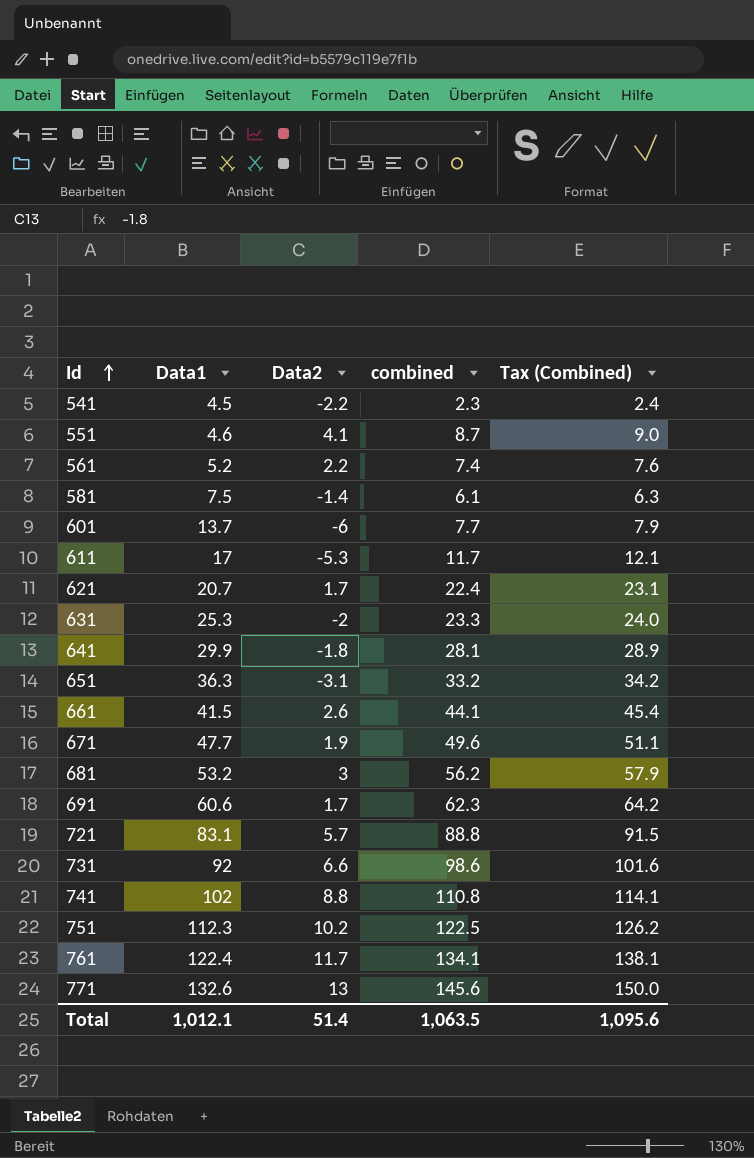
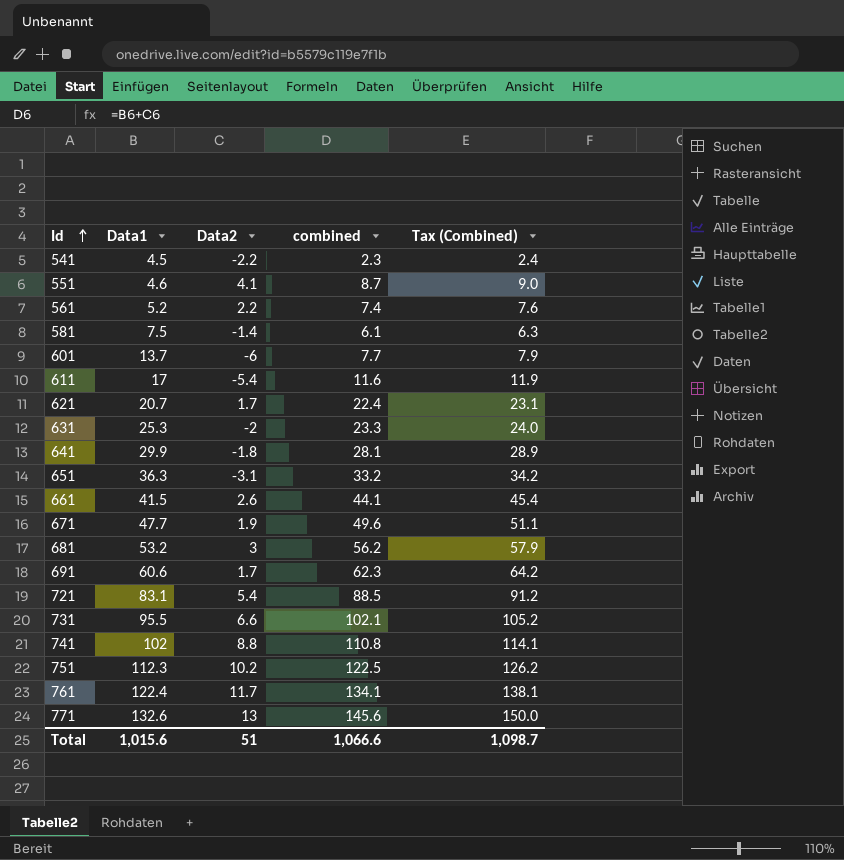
611 | Data2: -5.3 -> -5.4
611 | combined: 11.7 -> 11.6
611 | Tax (Combined): 12.1 -> 11.9
721 | Data2: 5.7 -> 5.4
721 | combined: 88.8 -> 88.5
721 | Tax (Combined): 91.5 -> 91.2
731 | Data1: 92 -> 95.5
731 | combined: 98.6 -> 102.1
731 | Tax (Combined): 101.6 -> 105.2
Total | Data1: 1,012.1 -> 1,015.6
Total | Data2: 51.4 -> 51
Total | combined: 1,063.5 -> 1,066.6
Total | Tax (Combined): 1,095.6 -> 1,098.7

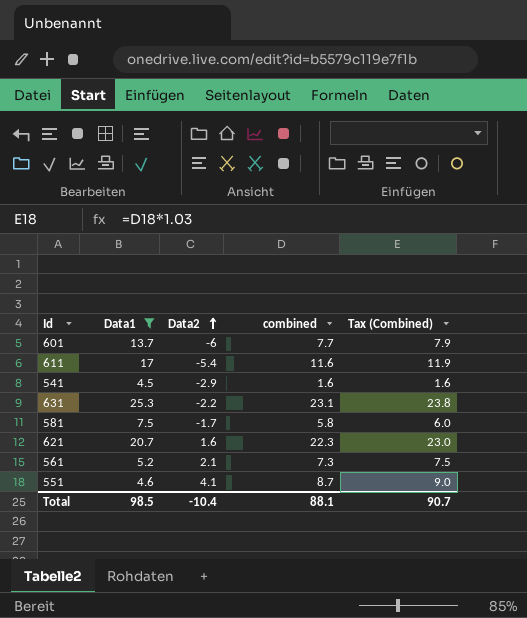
filter: none -> Data1 <= 25.3
row order: Id ascending -> Data2 ascending
541 | Data2: -2.2 -> -2.9
541 | combined: 2.3 -> 1.6
541 | Tax (Combined): 2.4 -> 1.6
631 | Data2: -2 -> -2.2
631 | combined: 23.3 -> 23.1
631 | Tax (Combined): 24.0 -> 23.8
581 | Data2: -1.4 -> -1.7
581 | combined: 6.1 -> 5.8
581 | Tax (Combined): 6.3 -> 6.0
621 | Data2: 1.7 -> 1.6
621 | combined: 22.4 -> 22.3
621 | Tax (Combined): 23.1 -> 23.0
561 | Data2: 2.2 -> 2.1
561 | combined: 7.4 -> 7.3
561 | Tax (Combined): 7.6 -> 7.5
Total | Data1: 1,015.6 -> 98.5
Total | Data2: 51 -> -10.4
Total | combined: 1,066.6 -> 88.1
Total | Tax (Combined): 1,098.7 -> 90.7

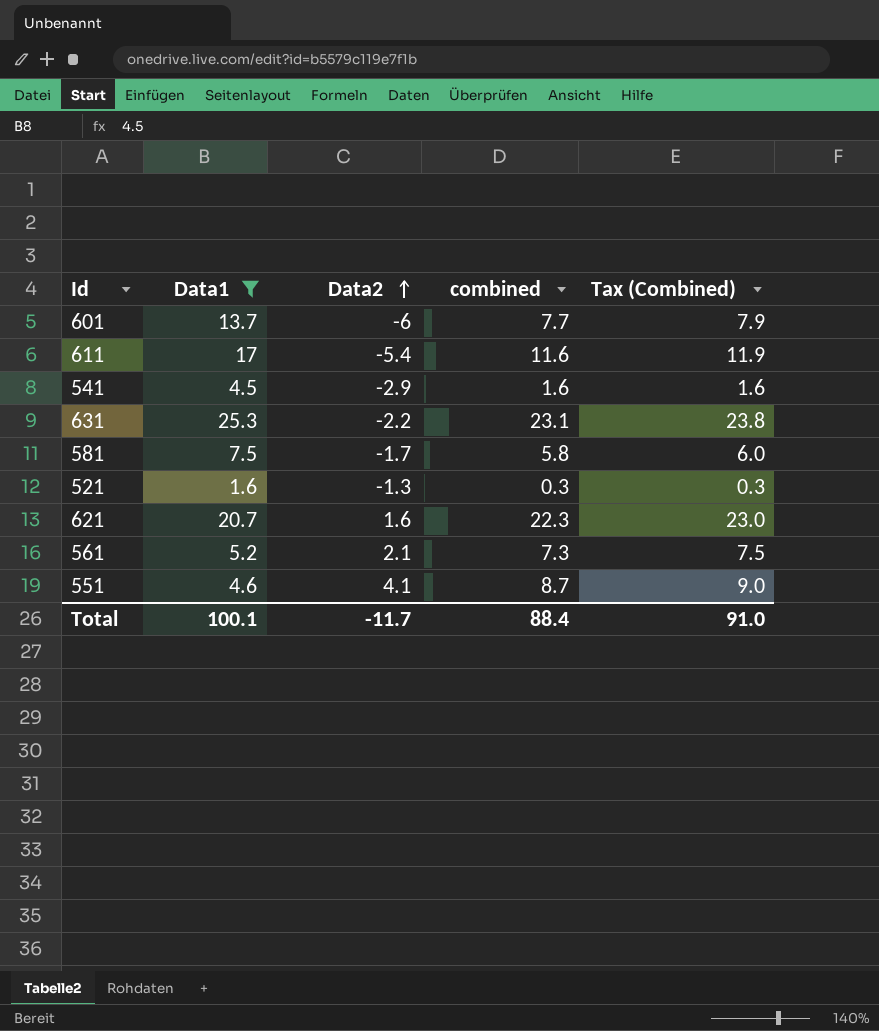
row 521: none -> 1.6 | -1.3 | 0.3 | 0.3
Total | Data1: 98.5 -> 100.1
Total | Data2: -10.4 -> -11.7
Total | combined: 88.1 -> 88.4
Total | Tax (Combined): 90.7 -> 91.0

